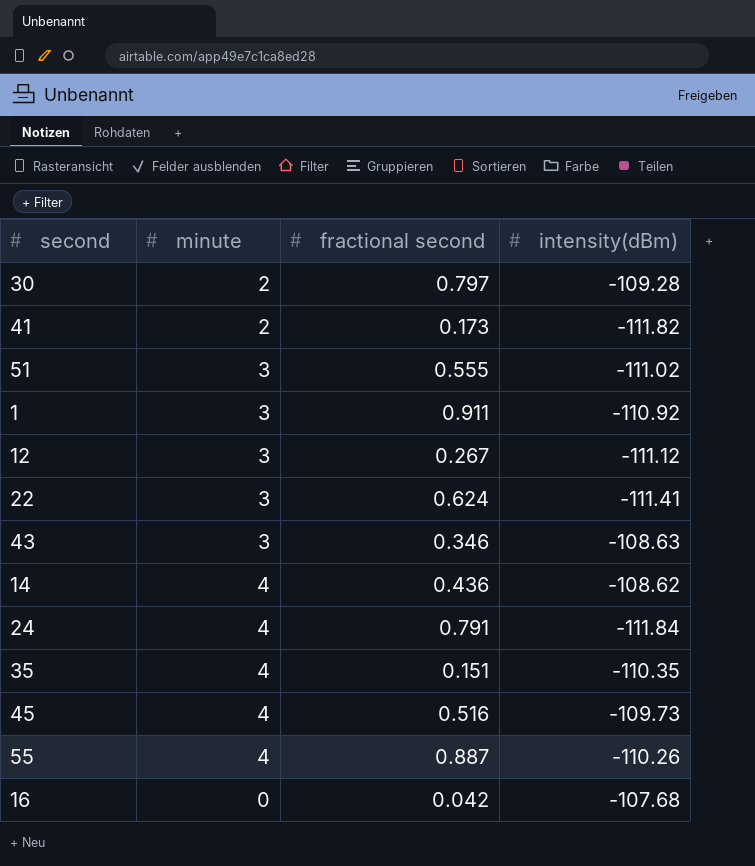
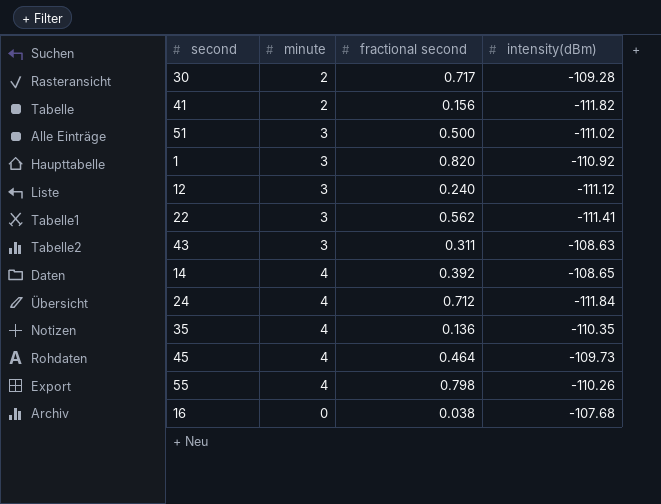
30 | fractional second: 0.797 -> 0.717
41 | fractional second: 0.173 -> 0.156
51 | fractional second: 0.555 -> 0.500
1 | fractional second: 0.911 -> 0.820
12 | fractional second: 0.267 -> 0.240
22 | fractional second: 0.624 -> 0.562
43 | fractional second: 0.346 -> 0.311
14 | fractional second: 0.436 -> 0.392
14 | intensity(dBm): -108.62 -> -108.65
24 | fractional second: 0.791 -> 0.712
35 | fractional second: 0.151 -> 0.136
45 | fractional second: 0.516 -> 0.464
55 | fractional second: 0.887 -> 0.798
16 | fractional second: 0.042 -> 0.038

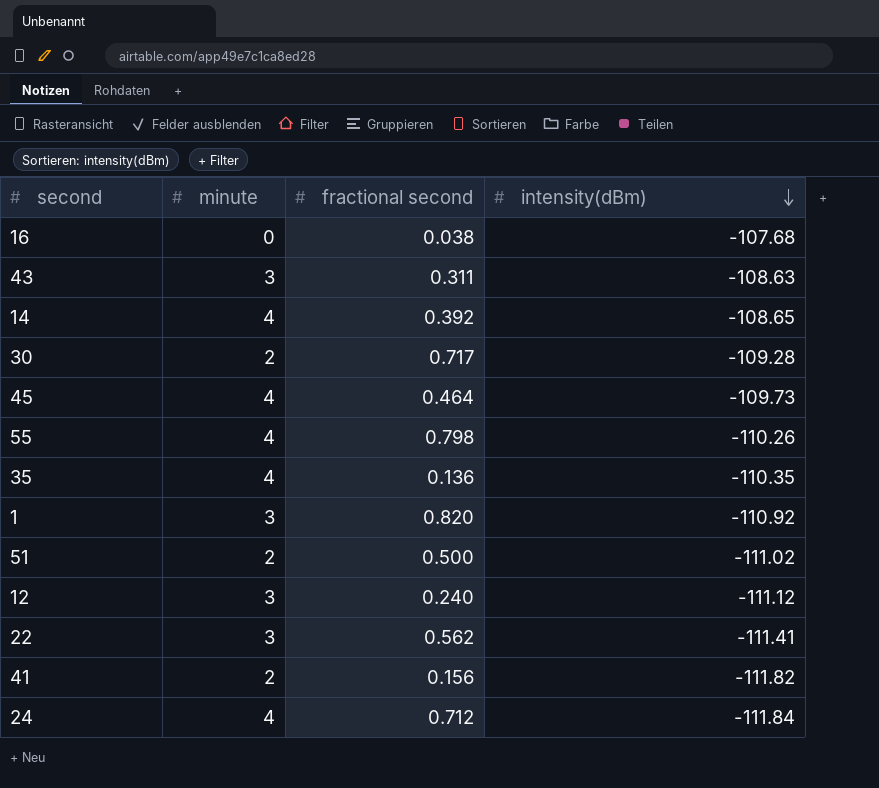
row order: none -> intensity(dBm) descending
51 | minute: 3 -> 2

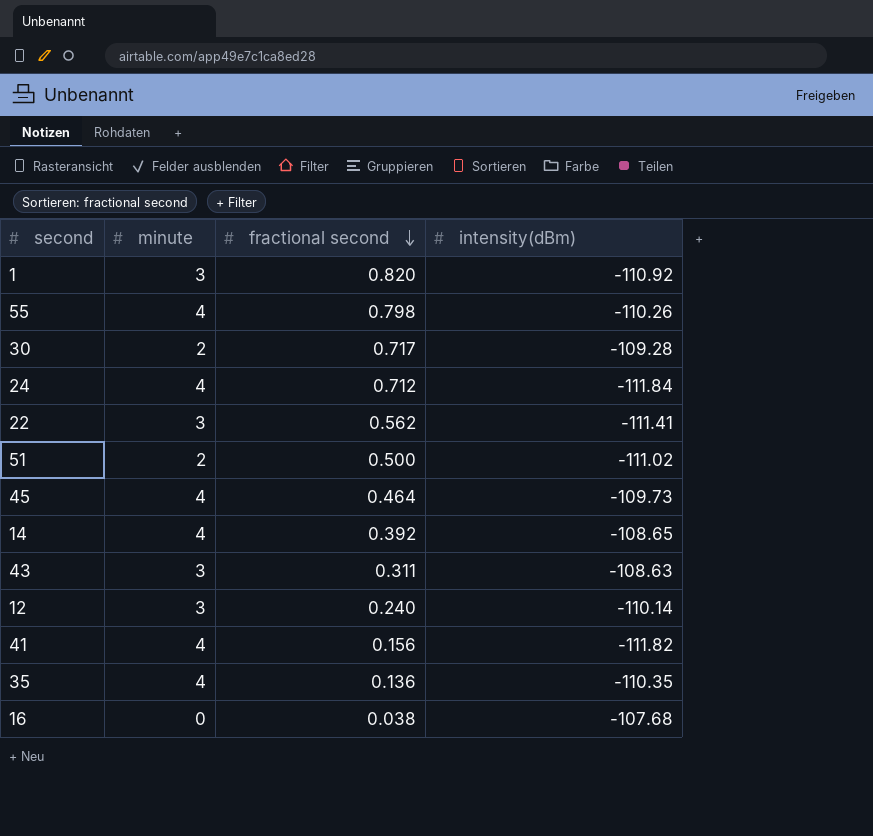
row order: intensity(dBm) descending -> fractional second descending
12 | intensity(dBm): -111.12 -> -110.14
41 | minute: 2 -> 4

